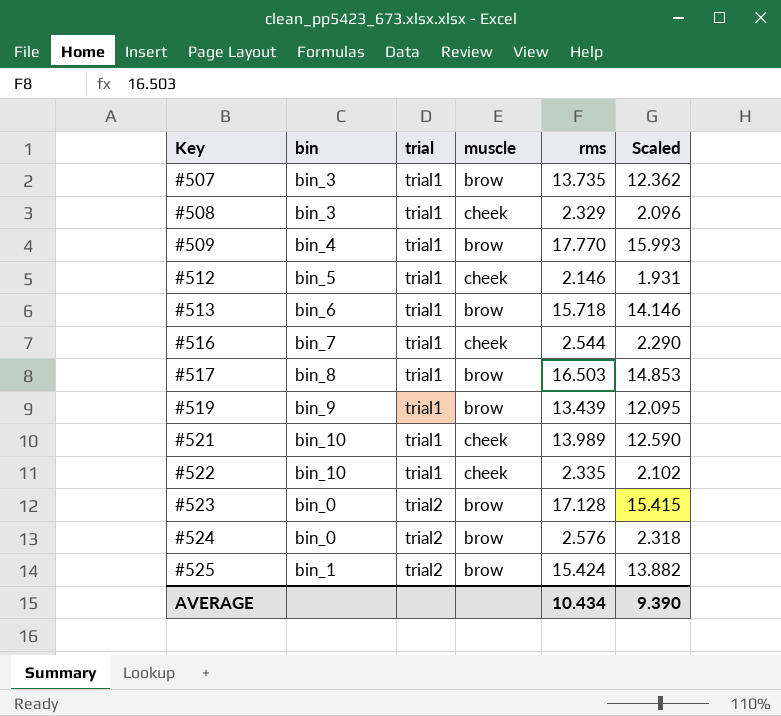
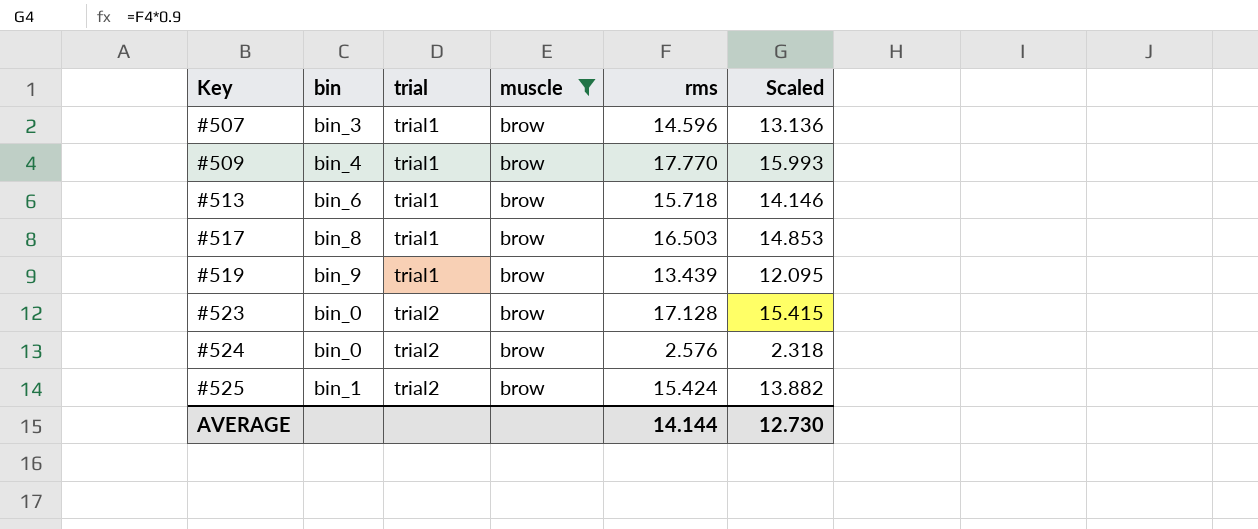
filter: none -> muscle = brow
#507 | rms: 13.735 -> 14.596
#507 | Scaled: 12.362 -> 13.136
AVERAGE | rms: 10.434 -> 14.144
AVERAGE | Scaled: 9.390 -> 12.730

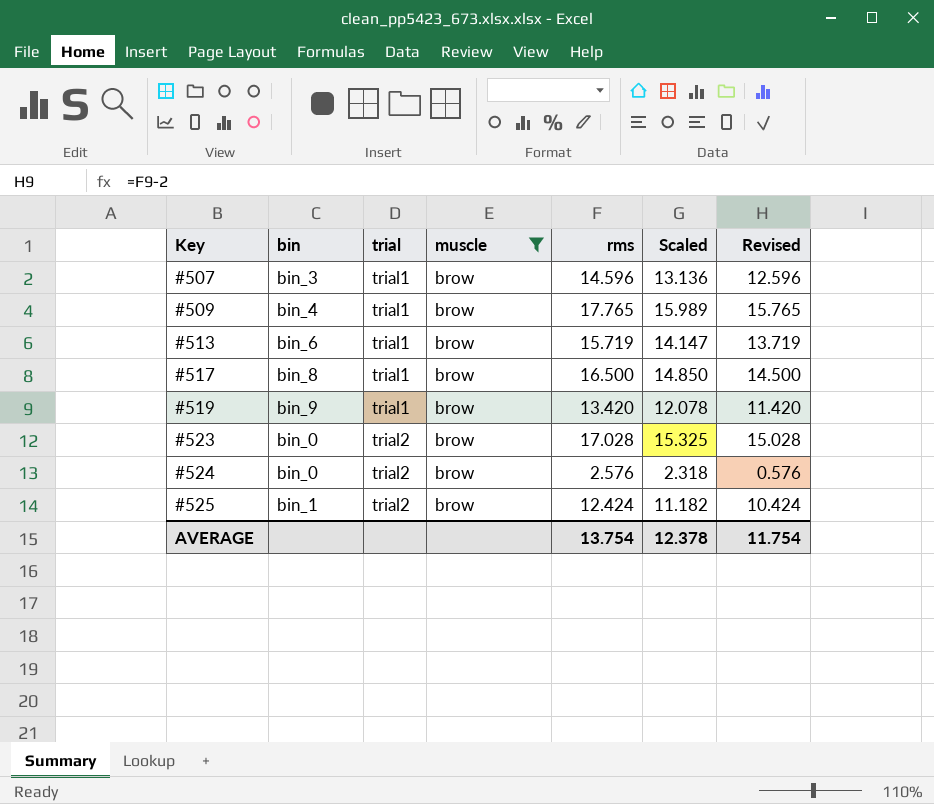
column Revised | formula: none -> [rms] - 2
#509 | rms: 17.770 -> 17.765
#509 | Scaled: 15.993 -> 15.989
#513 | rms: 15.718 -> 15.719
#513 | Scaled: 14.146 -> 14.147
#517 | rms: 16.503 -> 16.500
#517 | Scaled: 14.853 -> 14.850
#519 | rms: 13.439 -> 13.420
#519 | Scaled: 12.095 -> 12.078
#523 | rms: 17.128 -> 17.028
#523 | Scaled: 15.415 -> 15.325
#525 | rms: 15.424 -> 12.424
#525 | Scaled: 13.882 -> 11.182
AVERAGE | rms: 14.144 -> 13.754
AVERAGE | Scaled: 12.730 -> 12.378

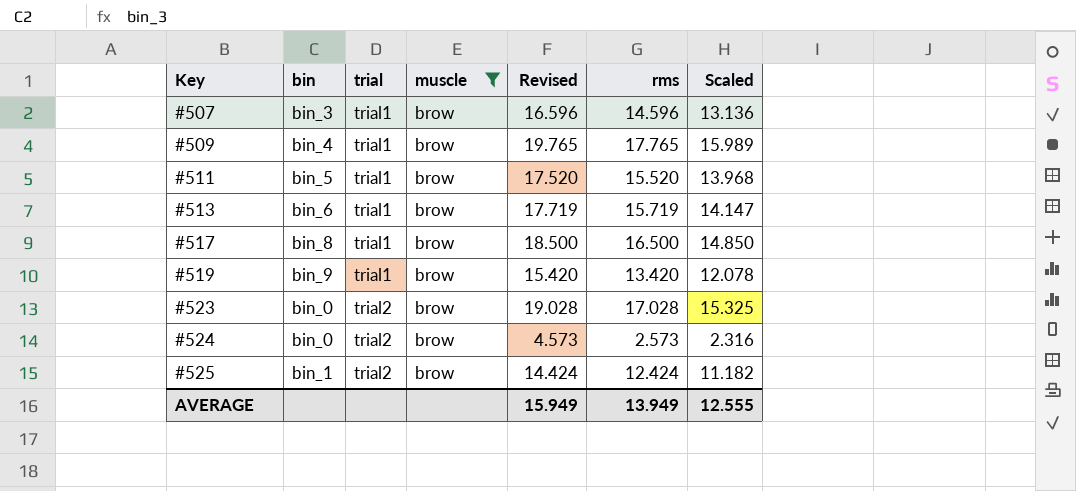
column Revised | formula: [rms] - 2 -> [rms] + 2
column Revised | position: 7 -> 5
row #511: none -> bin_5 | trial1 | brow | 17.520 | 15.520 | 13.968
#524 | rms: 2.576 -> 2.573
#524 | Scaled: 2.318 -> 2.316
AVERAGE | Revised: 11.754 -> 15.949
AVERAGE | rms: 13.754 -> 13.949
AVERAGE | Scaled: 12.378 -> 12.555

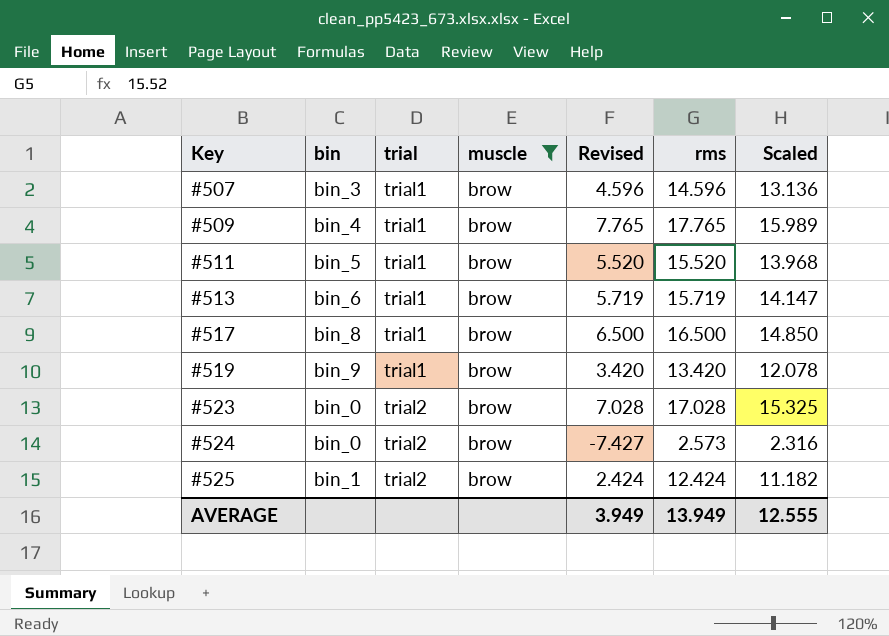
column Revised | formula: [rms] + 2 -> [rms] - 10
AVERAGE | Revised: 15.949 -> 3.949

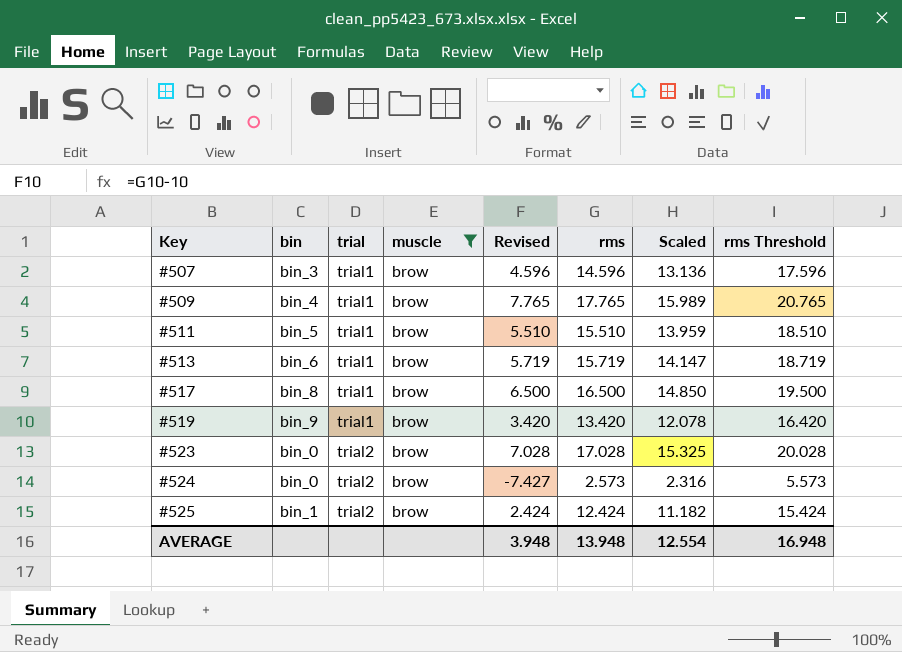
column rms Threshold | formula: none -> [rms] + 3
#511 | Revised: 5.520 -> 5.510
#511 | rms: 15.520 -> 15.510
#511 | Scaled: 13.968 -> 13.959
AVERAGE | Revised: 3.949 -> 3.948
AVERAGE | rms: 13.949 -> 13.948
AVERAGE | Scaled: 12.555 -> 12.554

